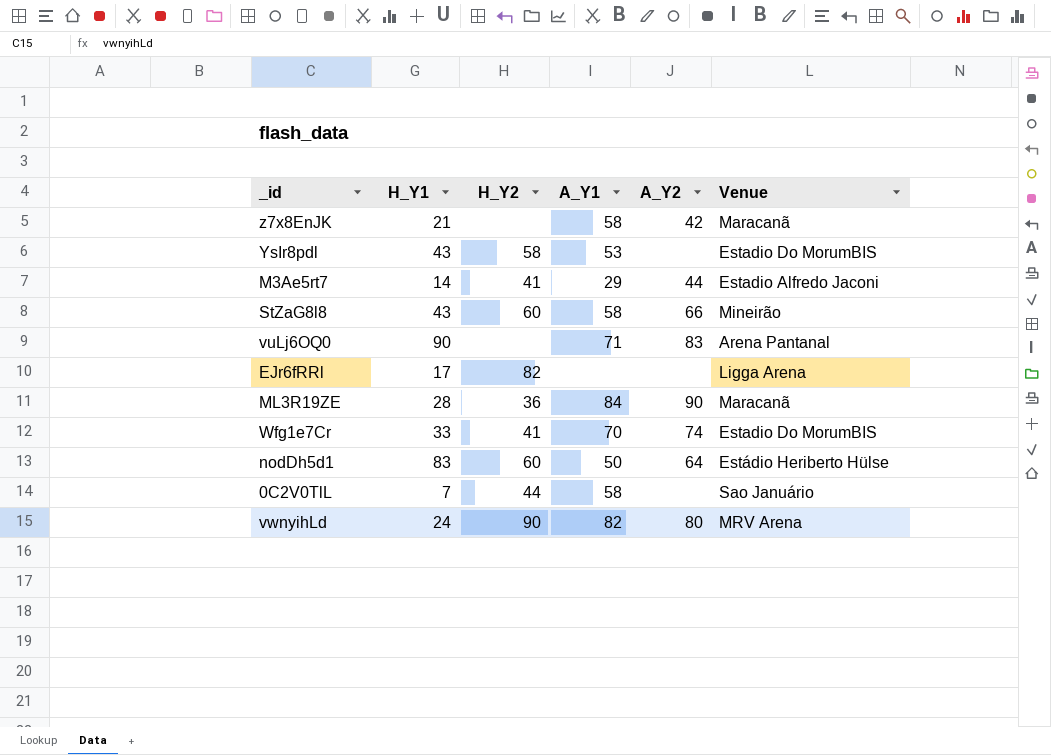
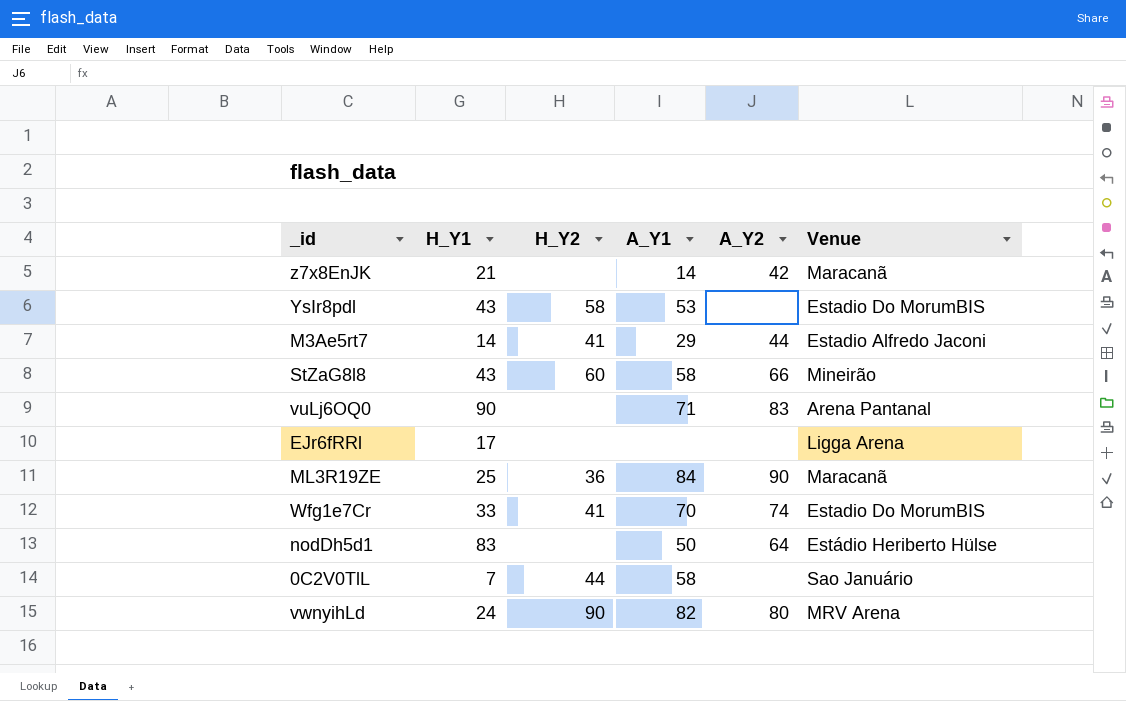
z7x8EnJK | A_Y1: 58 -> 14
EJr6fRRl | H_Y2: 82 -> none
ML3R19ZE | H_Y1: 28 -> 25
nodDh5d1 | H_Y2: 60 -> none

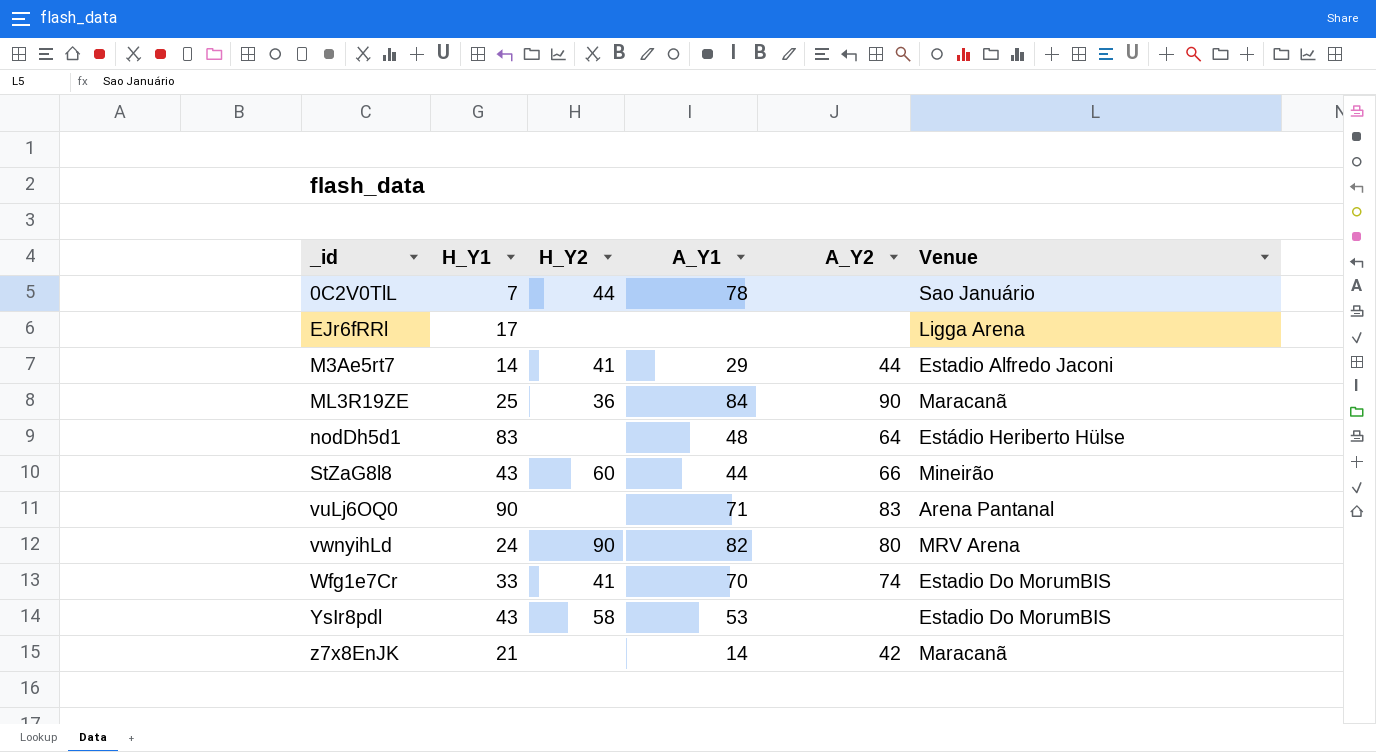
row order: none -> _id ascending
0C2V0TlL | A_Y1: 58 -> 78
nodDh5d1 | A_Y1: 50 -> 48
StZaG8l8 | A_Y1: 58 -> 44

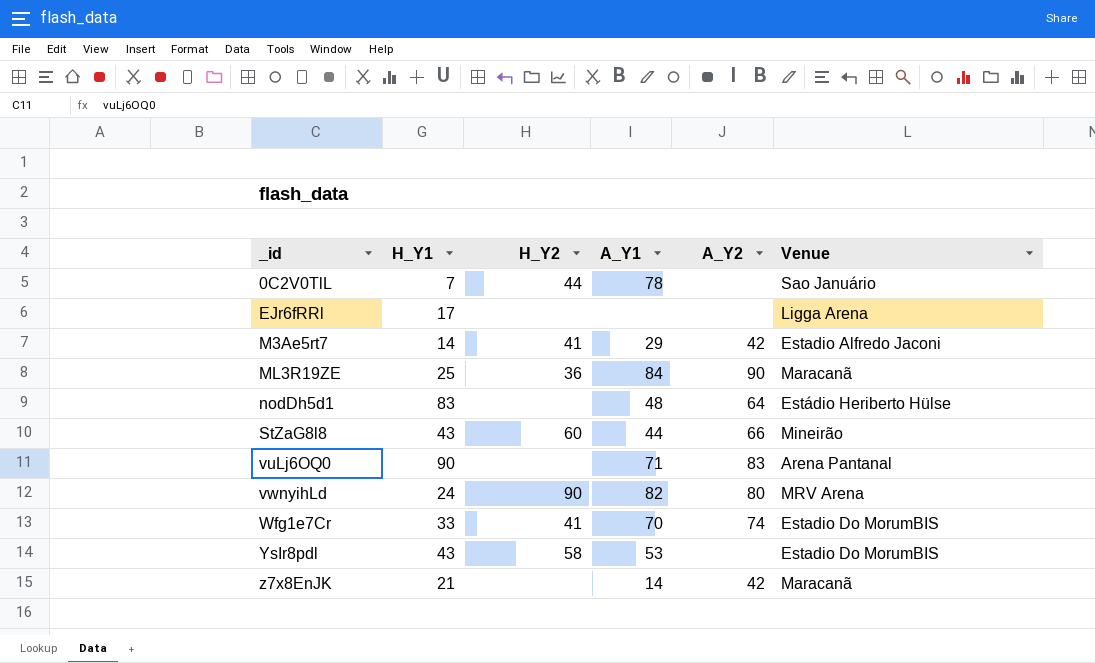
M3Ae5rt7 | A_Y2: 44 -> 42

